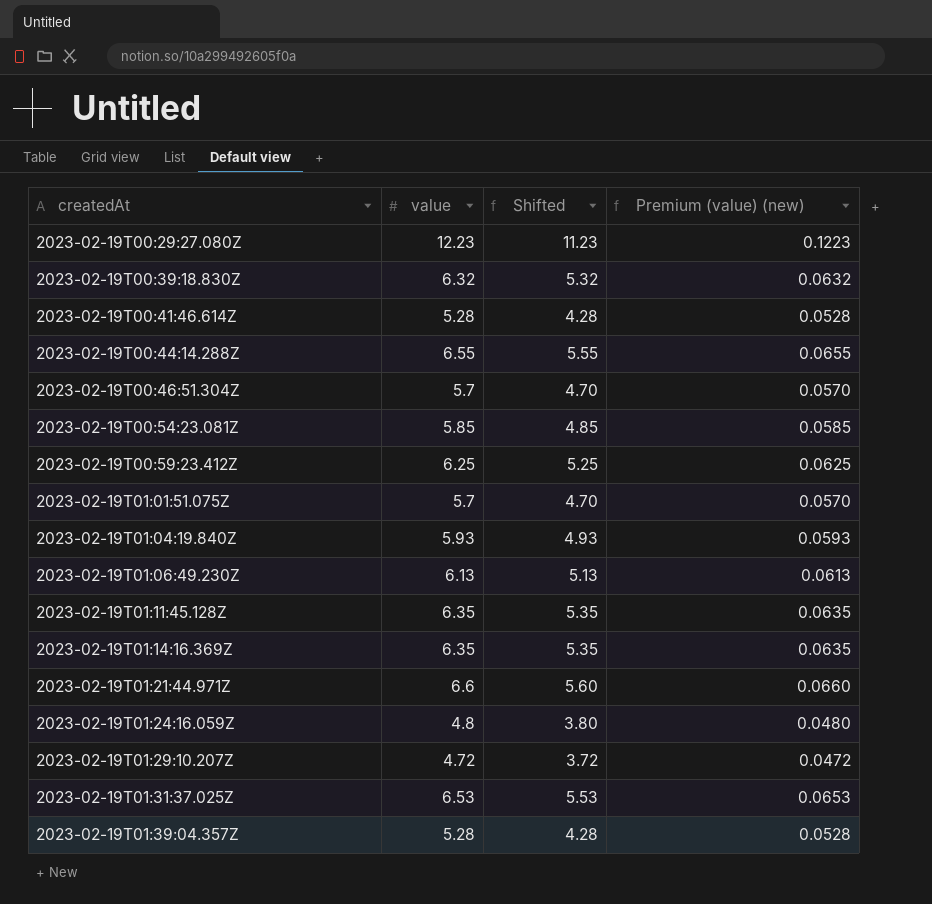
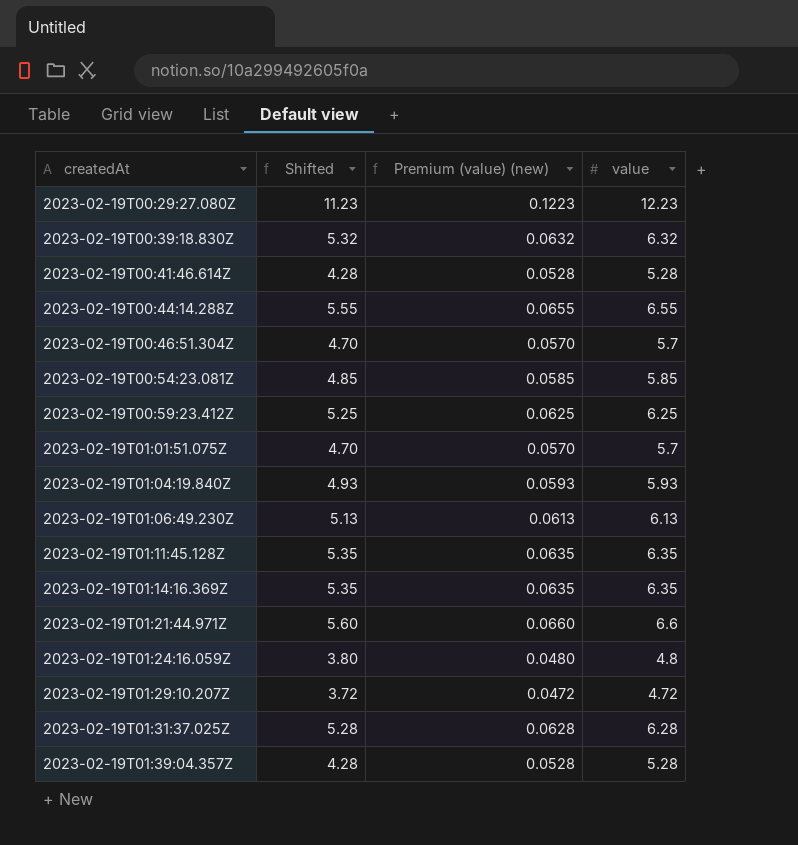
column value | position: 2 -> 4
2023-02-19T01:31:37.025Z | Shifted: 5.53 -> 5.28
2023-02-19T01:31:37.025Z | Premium (value) (new): 0.0653 -> 0.0628
2023-02-19T01:31:37.025Z | value: 6.53 -> 6.28

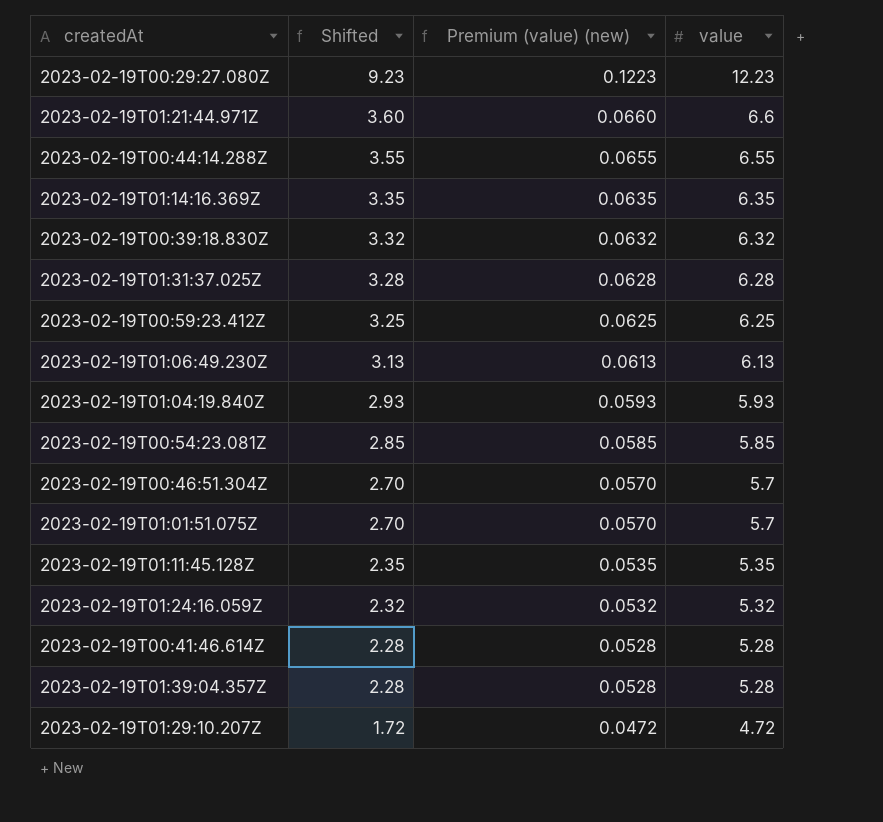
row order: createdAt ascending -> Shifted descending
column Shifted | formula: [value] - 1 -> [value] - 3
2023-02-19T01:11:45.128Z | Premium (value) (new): 0.0635 -> 0.0535
2023-02-19T01:11:45.128Z | value: 6.35 -> 5.35
2023-02-19T01:24:16.059Z | Premium (value) (new): 0.0480 -> 0.0532
2023-02-19T01:24:16.059Z | value: 4.8 -> 5.32

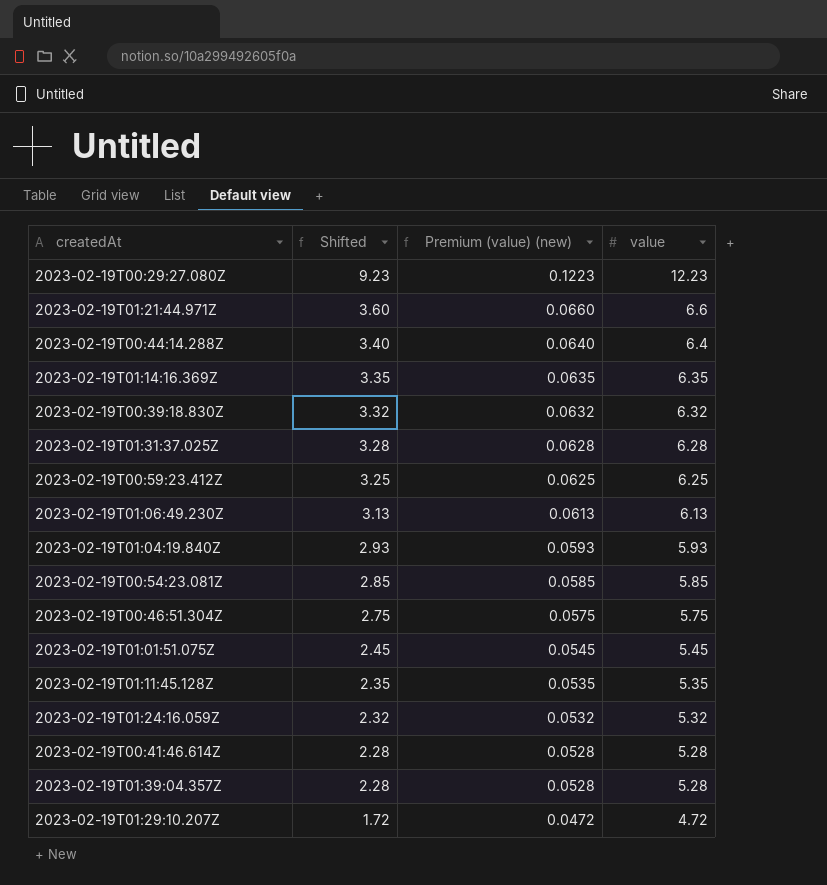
2023-02-19T00:44:14.288Z | Shifted: 3.55 -> 3.40
2023-02-19T00:44:14.288Z | Premium (value) (new): 0.0655 -> 0.0640
2023-02-19T00:44:14.288Z | value: 6.55 -> 6.4
2023-02-19T00:46:51.304Z | Shifted: 2.70 -> 2.75
2023-02-19T00:46:51.304Z | Premium (value) (new): 0.0570 -> 0.0575
2023-02-19T00:46:51.304Z | value: 5.7 -> 5.75
2023-02-19T01:01:51.075Z | Shifted: 2.70 -> 2.45
2023-02-19T01:01:51.075Z | Premium (value) (new): 0.0570 -> 0.0545
2023-02-19T01:01:51.075Z | value: 5.7 -> 5.45

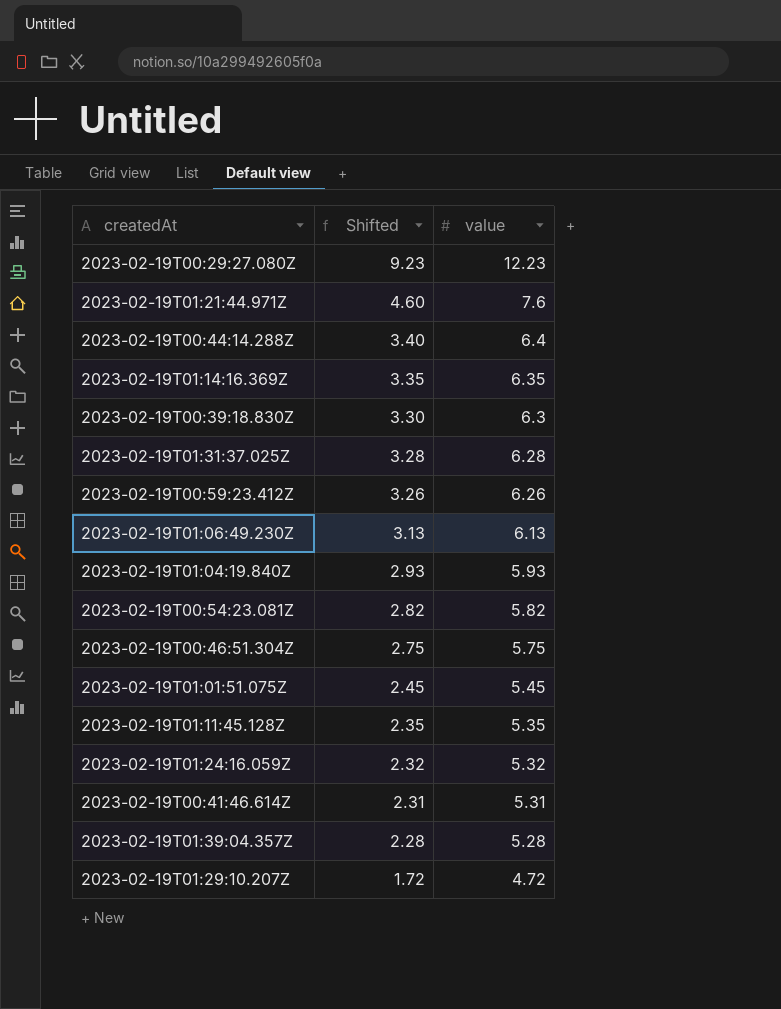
column Premium (value) (new) | formula: [value] * 0.01 -> none
2023-02-19T01:21:44.971Z | Shifted: 3.60 -> 4.60
2023-02-19T01:21:44.971Z | value: 6.6 -> 7.6
2023-02-19T00:39:18.830Z | Shifted: 3.32 -> 3.30
2023-02-19T00:39:18.830Z | value: 6.32 -> 6.3
2023-02-19T00:59:23.412Z | Shifted: 3.25 -> 3.26
2023-02-19T00:59:23.412Z | value: 6.25 -> 6.26
2023-02-19T00:54:23.081Z | Shifted: 2.85 -> 2.82
2023-02-19T00:54:23.081Z | value: 5.85 -> 5.82
2023-02-19T00:41:46.614Z | Shifted: 2.28 -> 2.31
2023-02-19T00:41:46.614Z | value: 5.28 -> 5.31

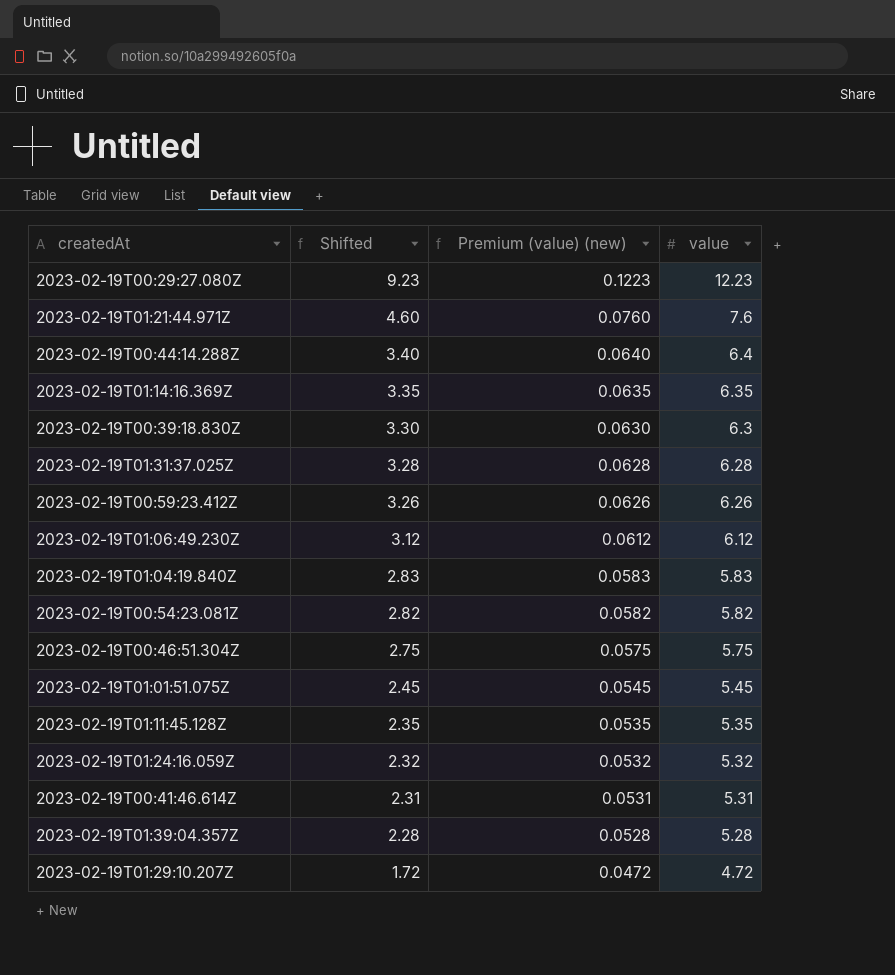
column Premium (value) (new) | formula: none -> [value] * 0.01
2023-02-19T01:06:49.230Z | Shifted: 3.13 -> 3.12
2023-02-19T01:06:49.230Z | value: 6.13 -> 6.12
2023-02-19T01:04:19.840Z | Shifted: 2.93 -> 2.83
2023-02-19T01:04:19.840Z | value: 5.93 -> 5.83

